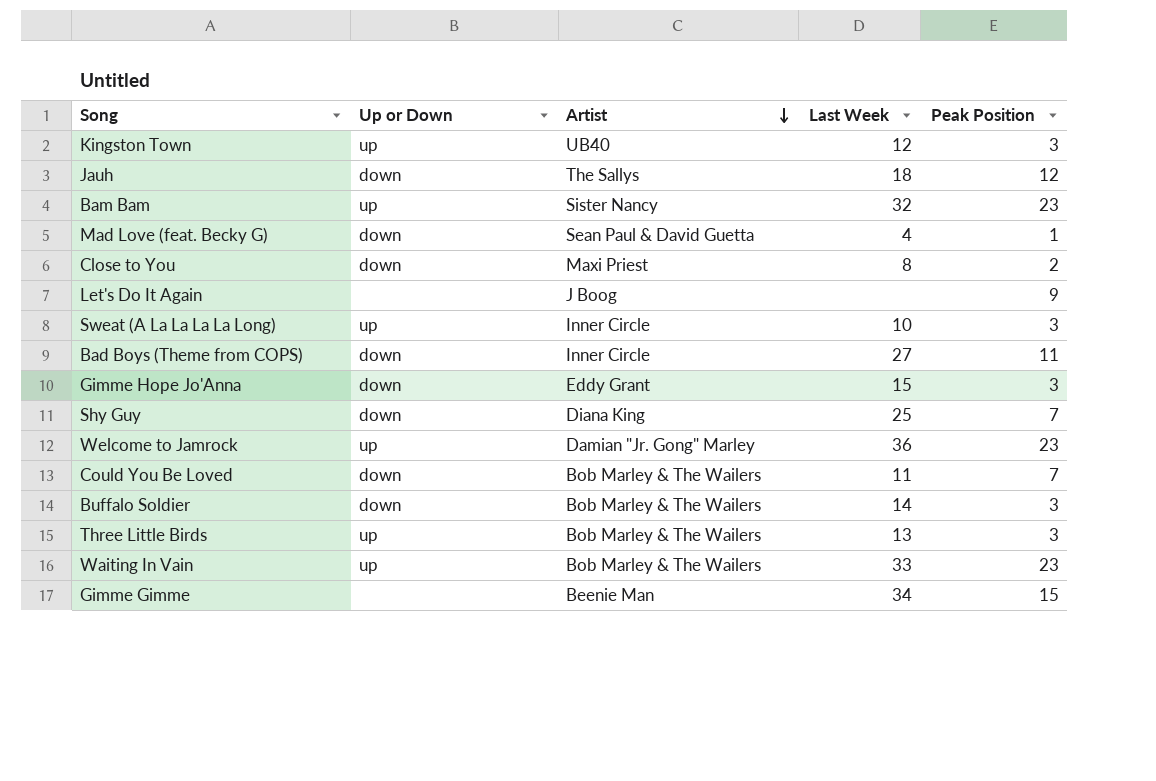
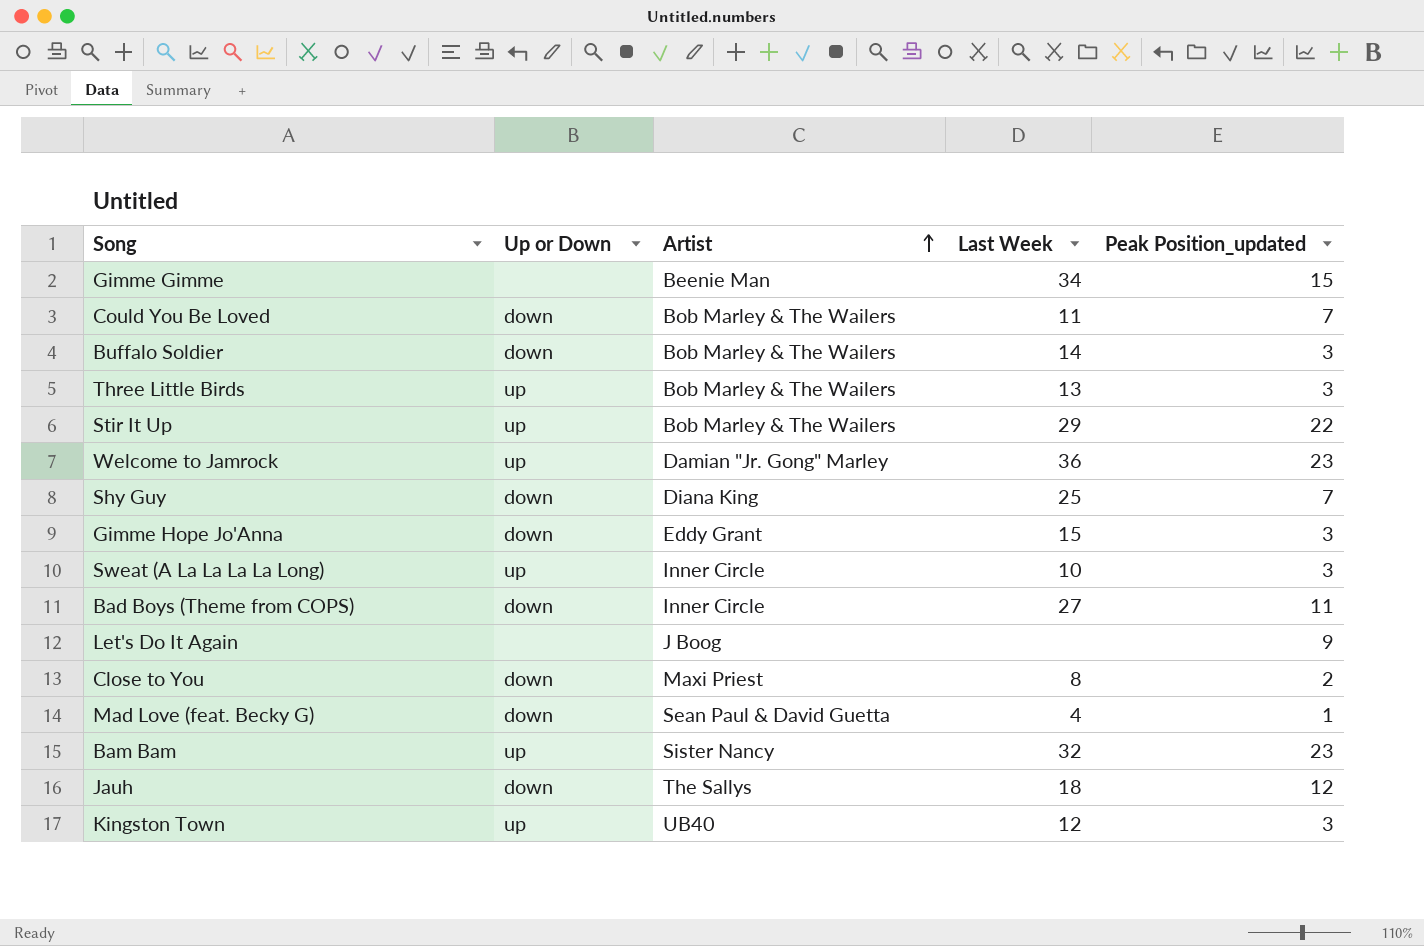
row order: Artist descending -> Artist ascending
column name: Peak Position -> Peak Position_updated
row Waiting In Vain: up | Bob Marley & The Wailers | 33 | 23 -> none
row Stir It Up: none -> up | Bob Marley & The Wailers | 29 | 22

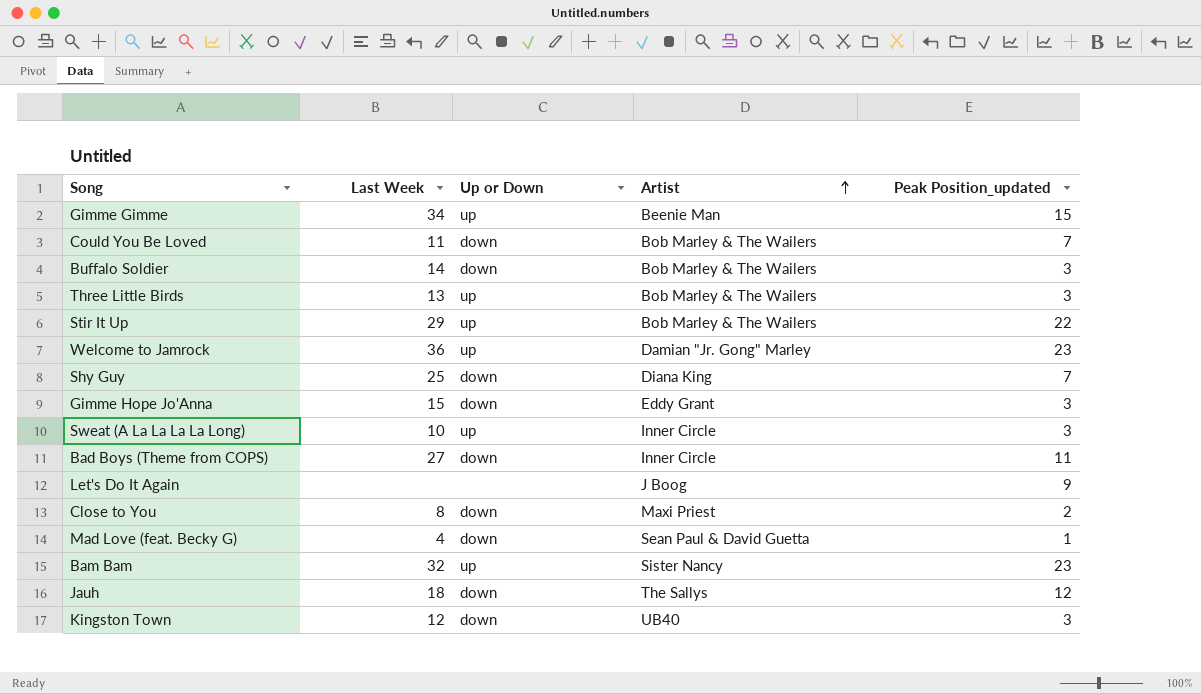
column Last Week | position: 4 -> 2
Gimme Gimme | Up or Down: none -> up
Kingston Town | Up or Down: up -> down

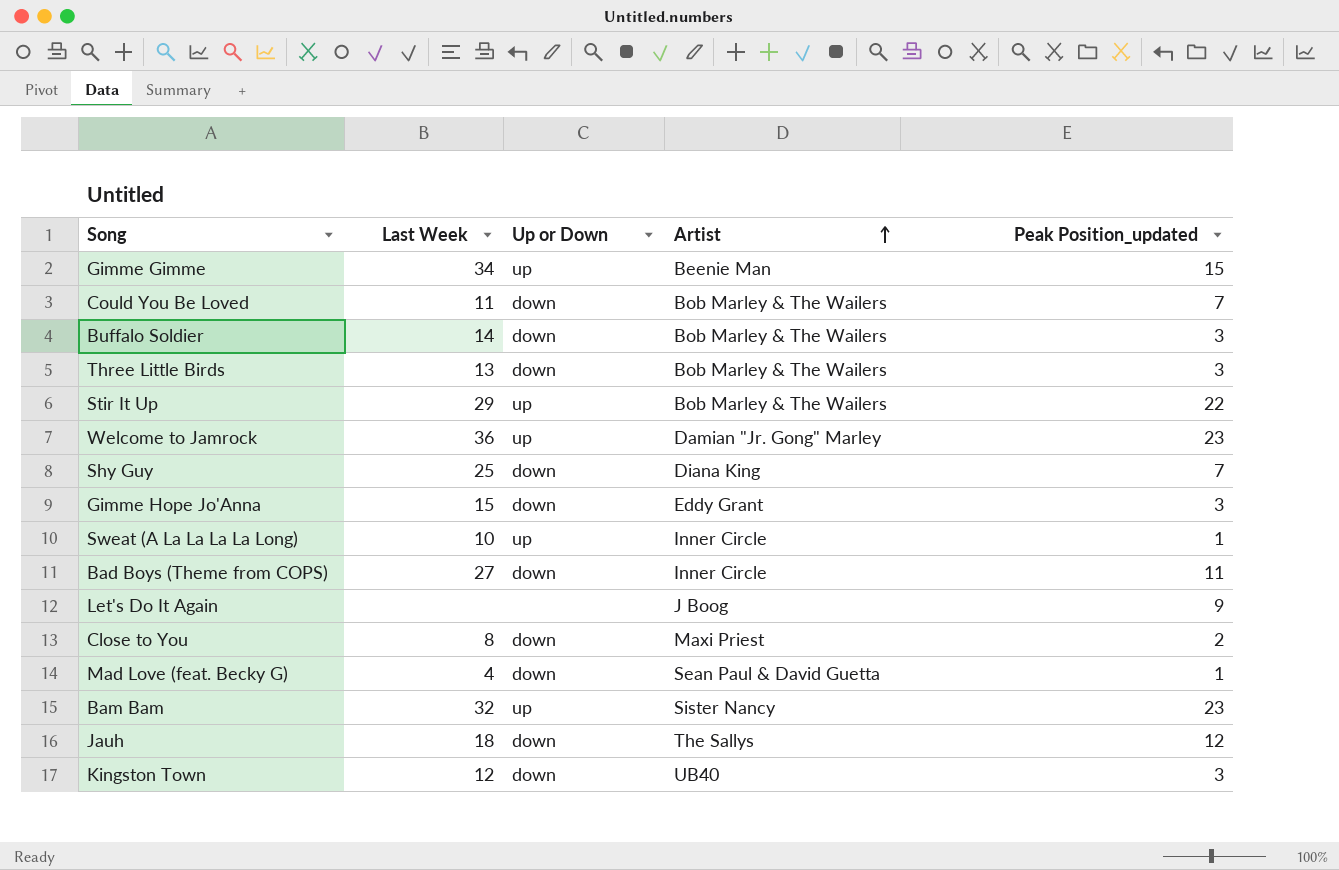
Three Little Birds | Up or Down: up -> down
Sweat (A La La La La Long) | Peak Position_updated: 3 -> 1

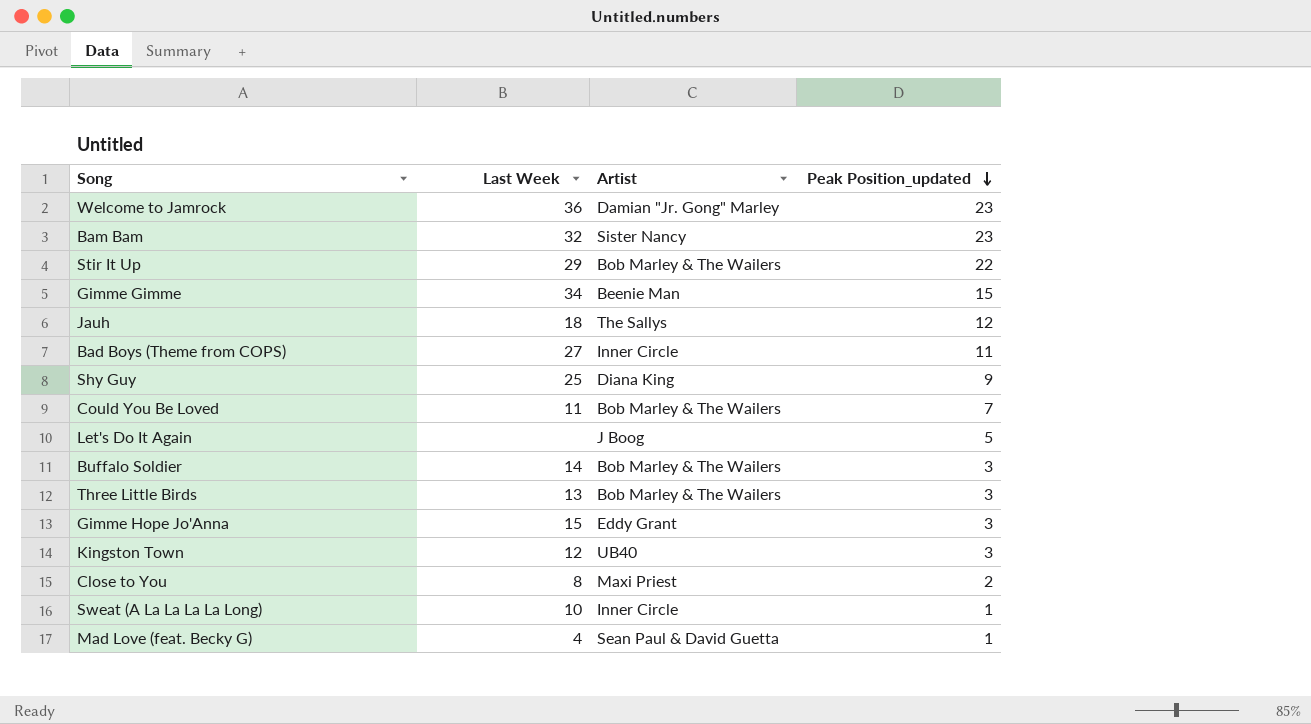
row order: Artist ascending -> Peak Position_updated descending
column Up or Down | position: 3 -> none
Shy Guy | Peak Position_updated: 7 -> 9
Let's Do It Again | Peak Position_updated: 9 -> 5

